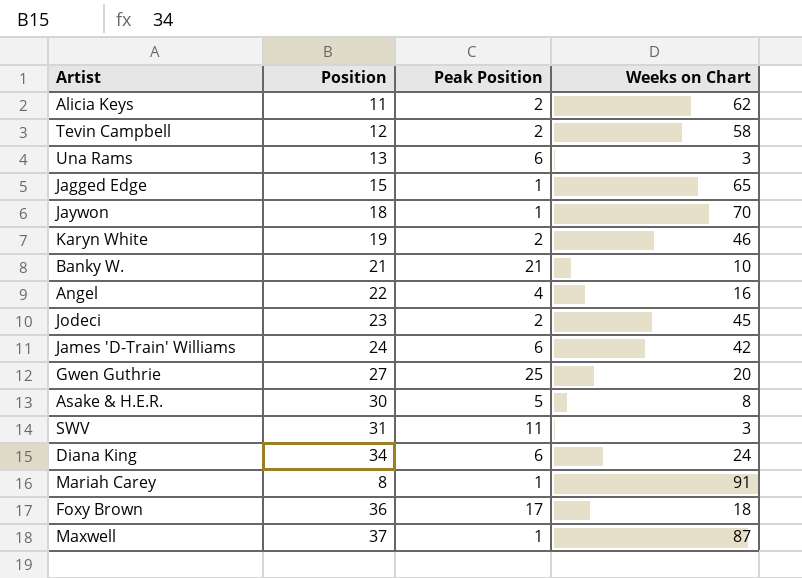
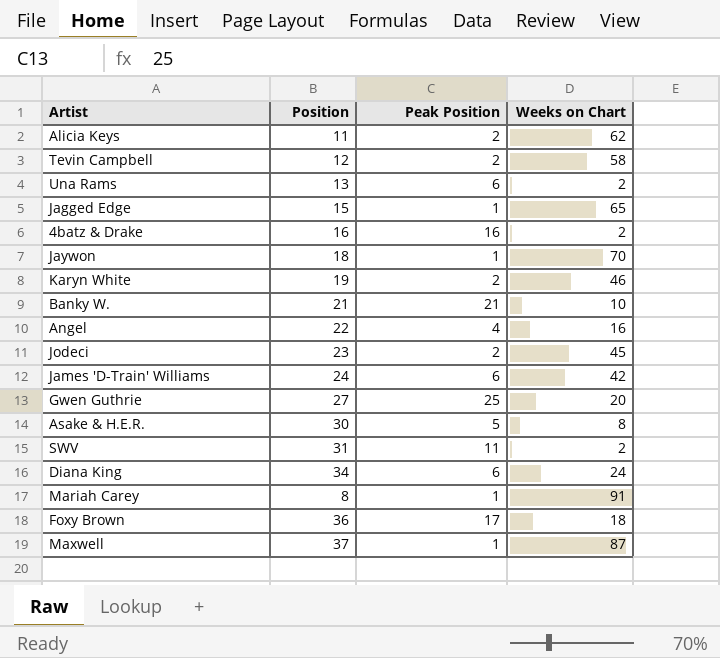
Una Rams | Weeks on Chart: 3 -> 2
row 4batz & Drake: none -> 16 | 16 | 2
SWV | Weeks on Chart: 3 -> 2

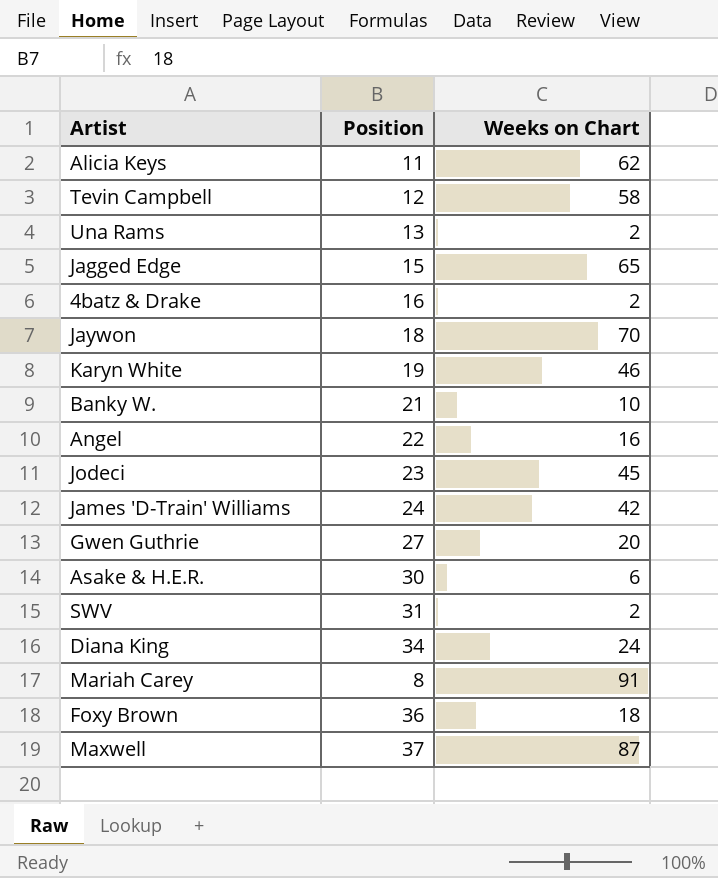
column Peak Position | position: 3 -> none
Asake & H.E.R. | Weeks on Chart: 8 -> 6

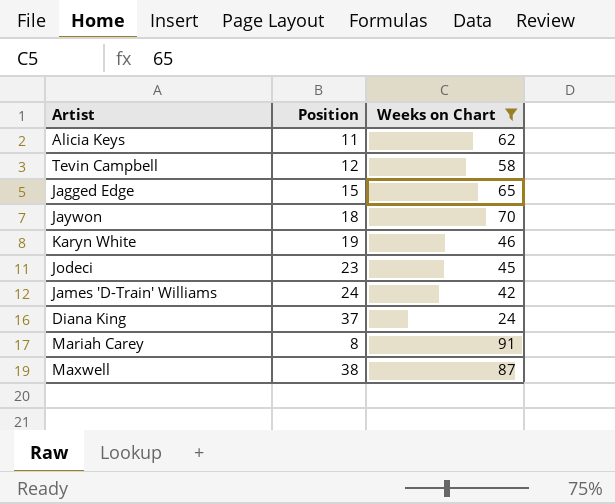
filter: none -> Weeks on Chart >= 24
Diana King | Position: 34 -> 37
Maxwell | Position: 37 -> 38

